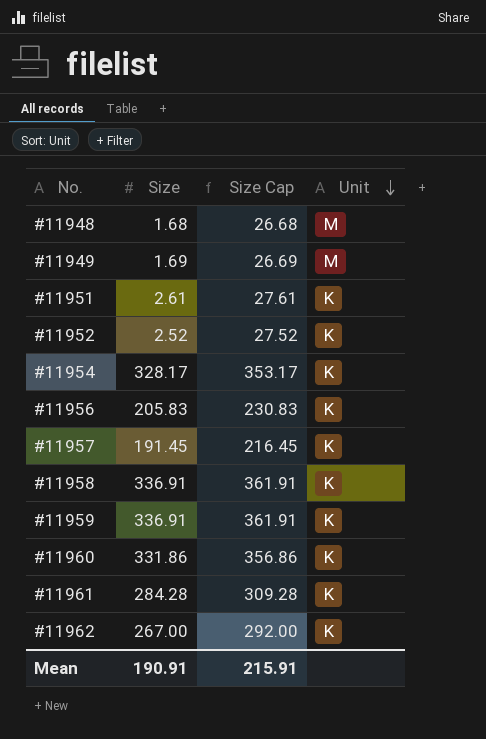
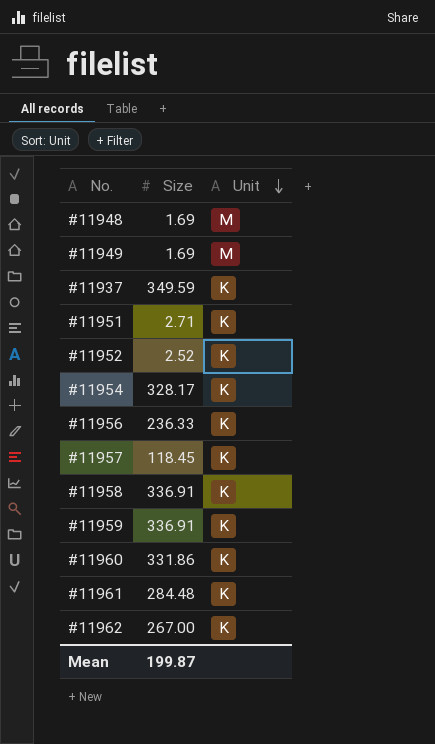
column Size Cap | formula: [Size] + 25 -> none
#11948 | Size: 1.68 -> 1.69
row #11937: none -> 349.59 | K
#11951 | Size: 2.61 -> 2.71
#11956 | Size: 205.83 -> 236.33
#11957 | Size: 191.45 -> 118.45
#11961 | Size: 284.28 -> 284.48
Mean | Size: 190.91 -> 199.87

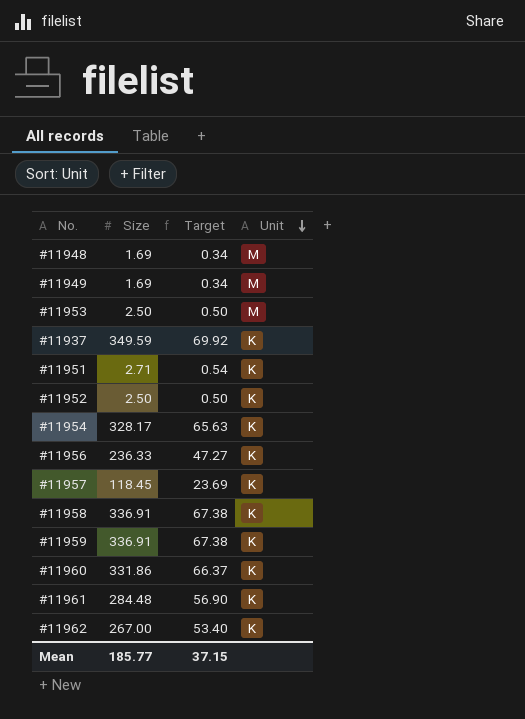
column Target | formula: none -> [Size] * 0.2
row #11953: none -> 2.50 | 0.50 | M
#11952 | Size: 2.52 -> 2.50
Mean | Size: 199.87 -> 185.77

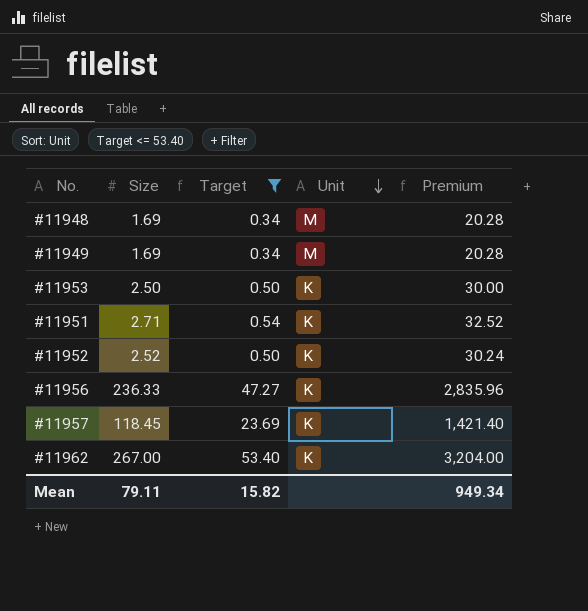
filter: none -> Target <= 53.40
column Premium | formula: none -> [Size] * 12
#11953 | Unit: M -> K
#11952 | Size: 2.50 -> 2.52
Mean | Size: 185.77 -> 79.11
Mean | Target: 37.15 -> 15.82

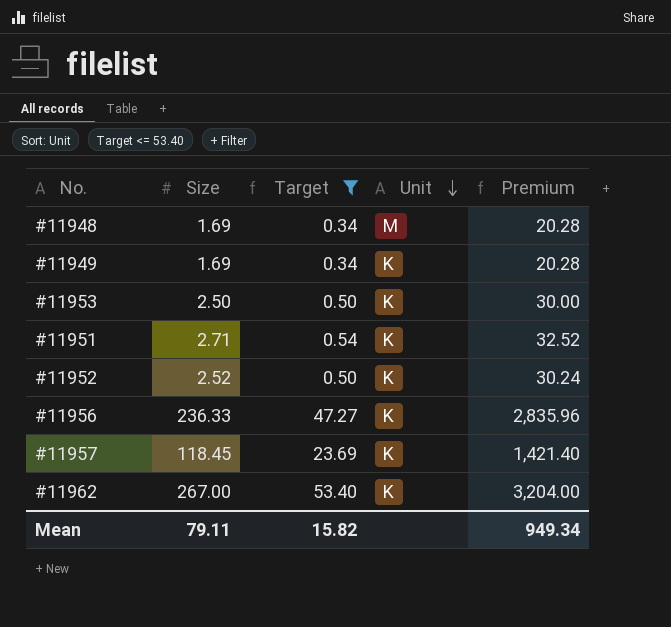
#11949 | Unit: M -> K

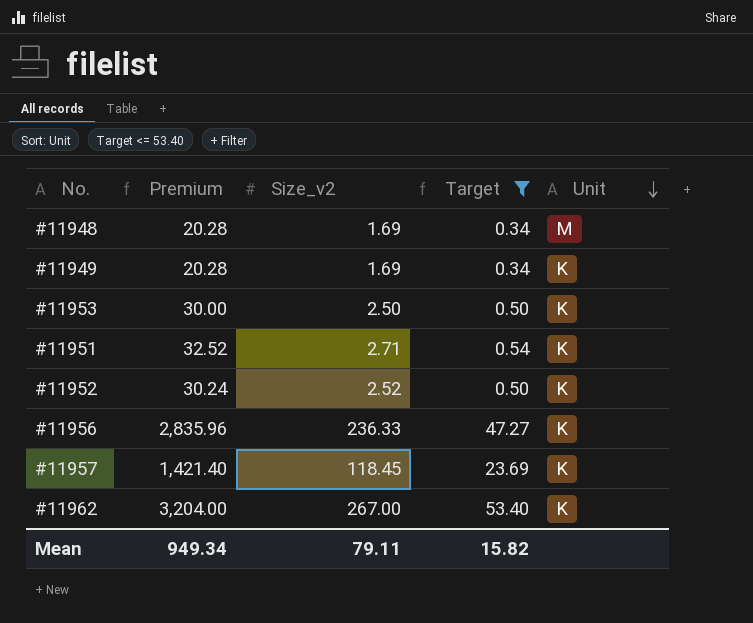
column Premium | position: 5 -> 2
column name: Size -> Size_v2

